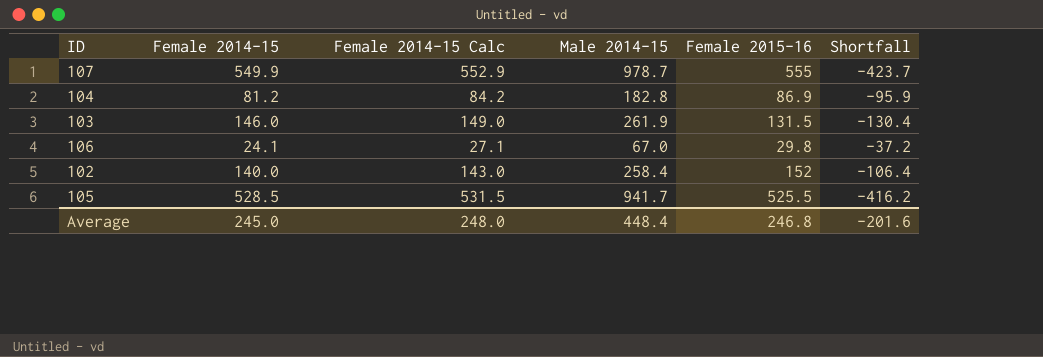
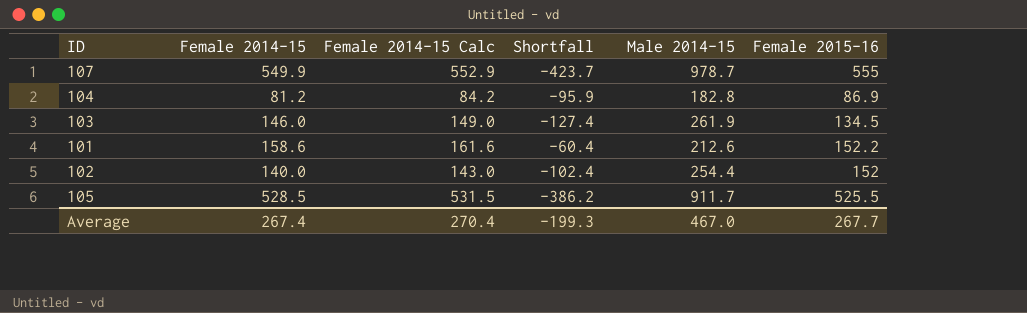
column Shortfall | position: 6 -> 4
row 106: 24.1 | 27.1 | 67.0 | 29.8 | -37.2 -> none
103 | Shortfall: -130.4 -> -127.4
103 | Female 2015-16: 131.5 -> 134.5
row 101: none -> 158.6 | 161.6 | -60.4 | 212.6 | 152.2
102 | Shortfall: -106.4 -> -102.4
102 | Male 2014-15: 258.4 -> 254.4
105 | Shortfall: -416.2 -> -386.2
105 | Male 2014-15: 941.7 -> 911.7
Average | Female 2014-15: 245.0 -> 267.4
Average | Female 2014-15 Calc: 248.0 -> 270.4
Average | Shortfall: -201.6 -> -199.3
Average | Male 2014-15: 448.4 -> 467.0
Average | Female 2015-16: 246.8 -> 267.7

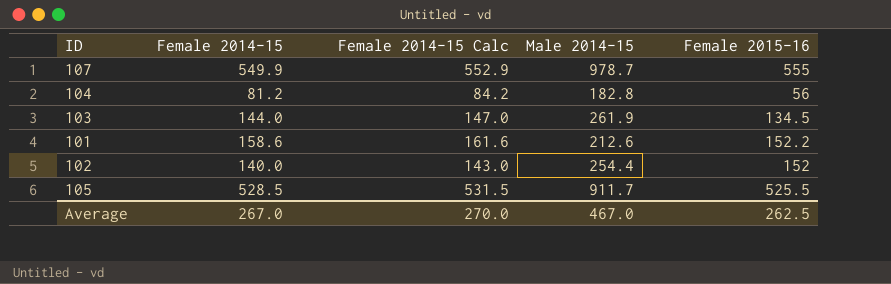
column Shortfall | formula: [Female 2015-16] - [Male 2014-15] -> none
104 | Female 2015-16: 86.9 -> 56
103 | Female 2014-15: 146.0 -> 144.0
103 | Female 2014-15 Calc: 149.0 -> 147.0
Average | Female 2014-15: 267.4 -> 267.0
Average | Female 2014-15 Calc: 270.4 -> 270.0
Average | Female 2015-16: 267.7 -> 262.5

